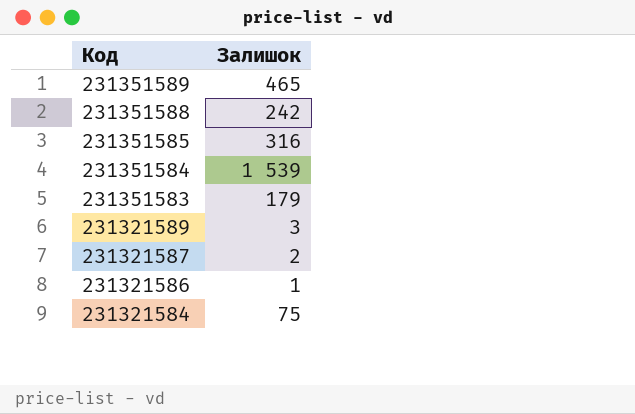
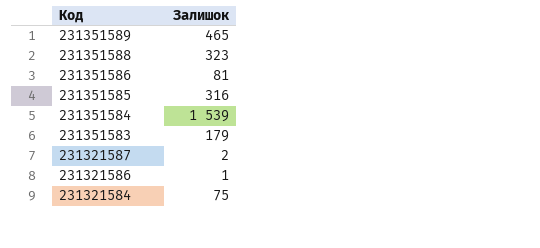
row 231321589: 3 -> none
231351588 | Залишок: 242 -> 323
row 231351586: none -> 81

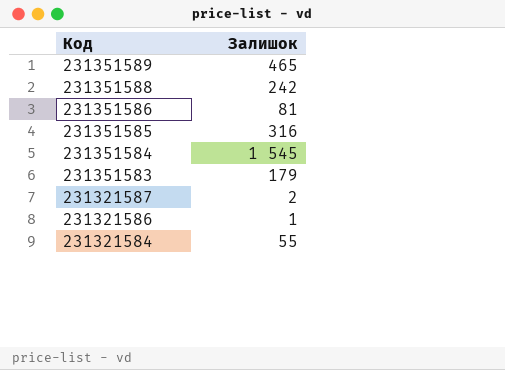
231351588 | Залишок: 323 -> 242
231351584 | Залишок: 1 539 -> 1 545
231321584 | Залишок: 75 -> 55

